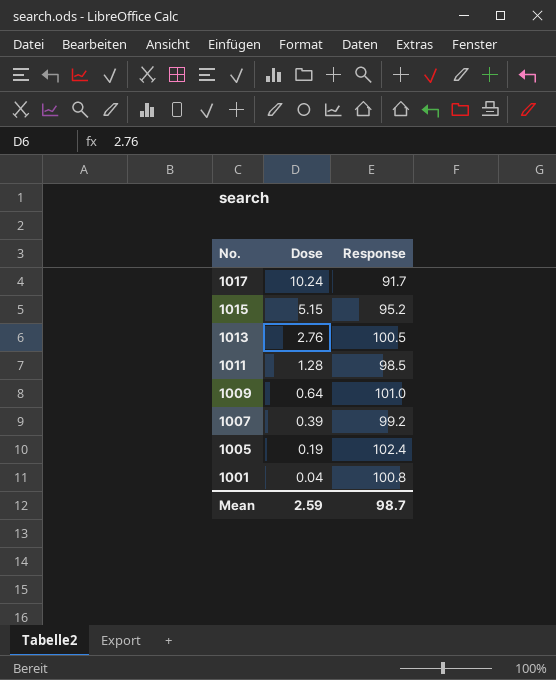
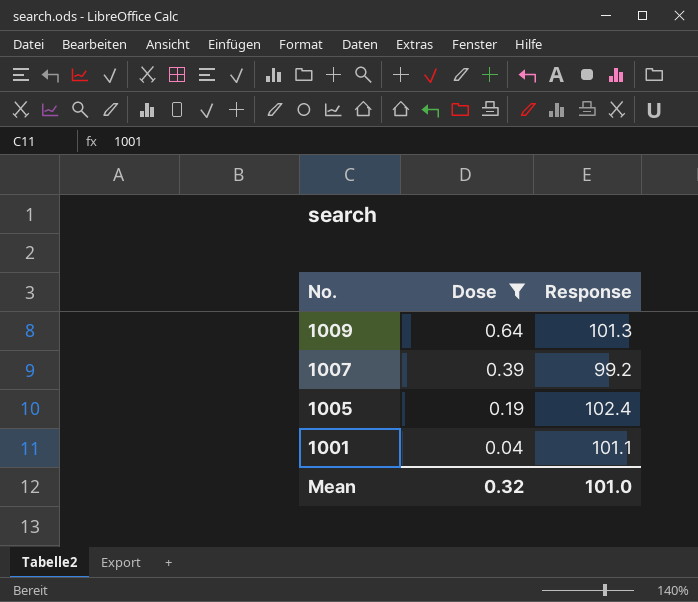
filter: none -> Dose <= 0.64
1009 | Response: 101.0 -> 101.3
1001 | Response: 100.8 -> 101.1
Mean | Dose: 2.59 -> 0.32
Mean | Response: 98.7 -> 101.0

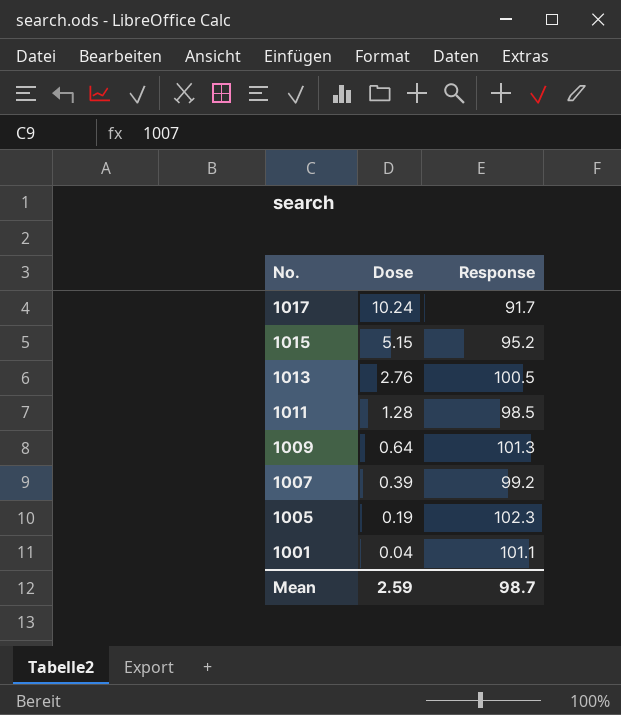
filter: Dose <= 0.64 -> none
1005 | Response: 102.4 -> 102.3
Mean | Dose: 0.32 -> 2.59
Mean | Response: 101.0 -> 98.7

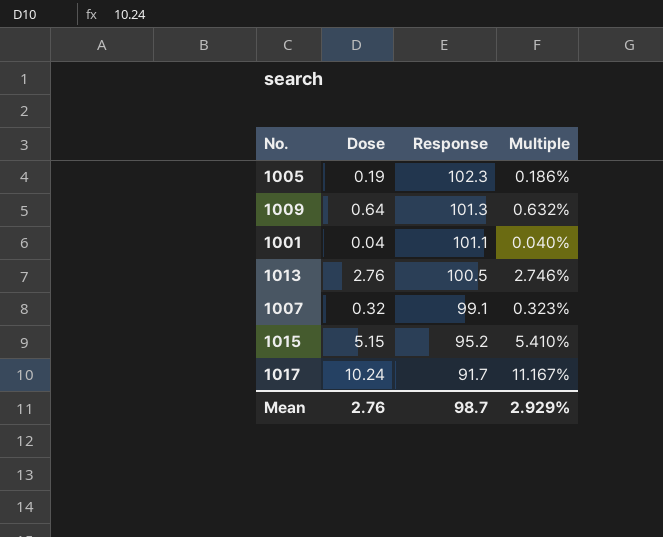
row order: No. descending -> Response descending
column Multiple | formula: none -> [Dose] / [Response]
row 1011: 1.28 | 98.5 -> none
1007 | Dose: 0.39 -> 0.32
1007 | Response: 99.2 -> 99.1
Mean | Dose: 2.59 -> 2.76

